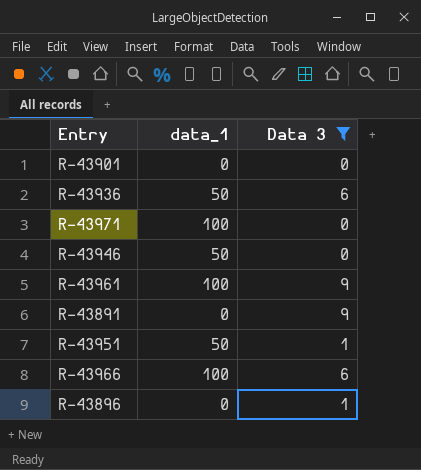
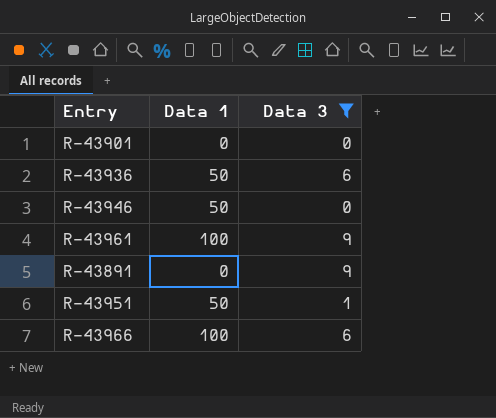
column name: data_1 -> Data 1
row R-43971: 100 | 0 -> none
row R-43896: 0 | 1 -> none

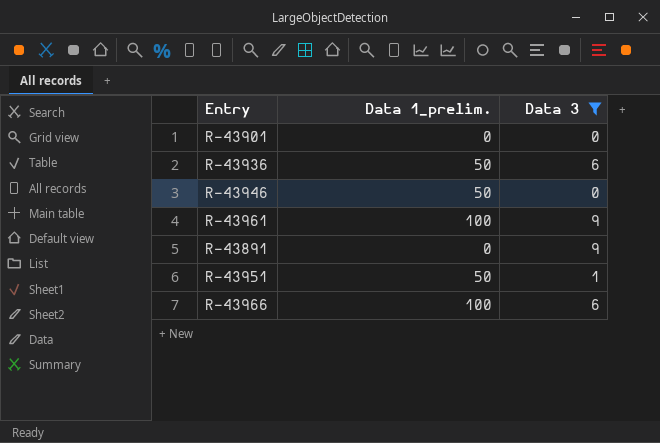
column name: Data 1 -> Data 1_prelim.

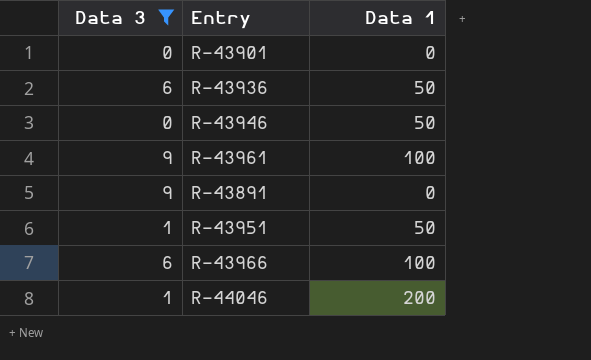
column Data 3 | position: 3 -> 1
column name: Data 1_prelim. -> Data 1
row R-44046: none -> 1 | 200

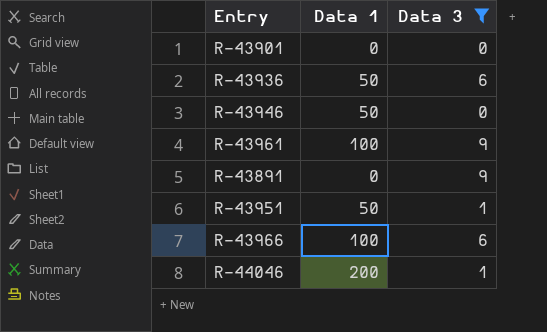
column Data 3 | position: 1 -> 3

